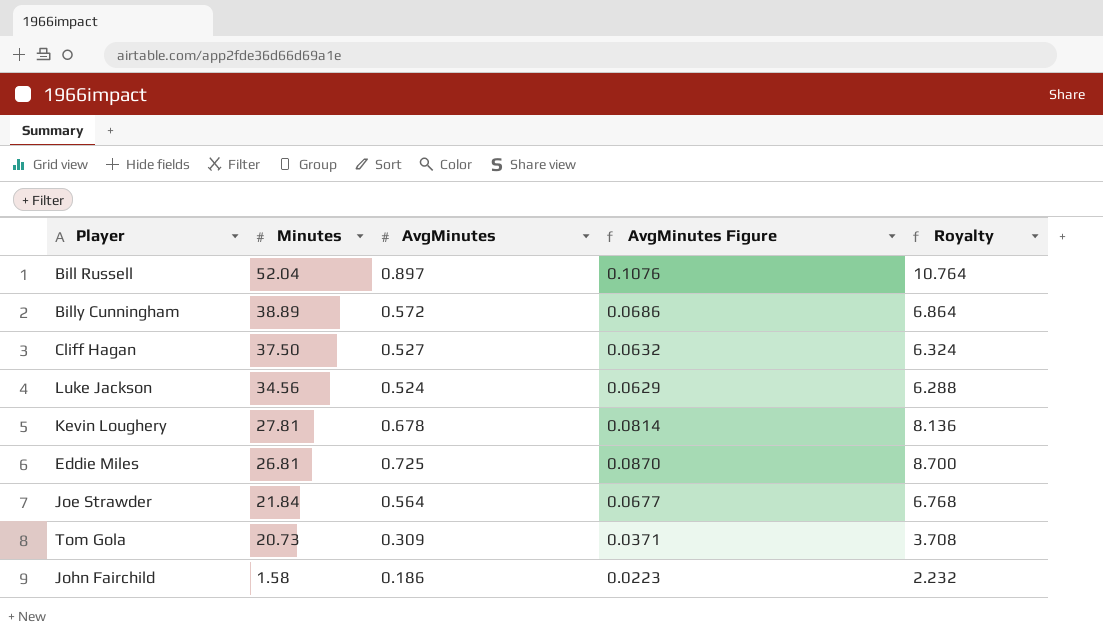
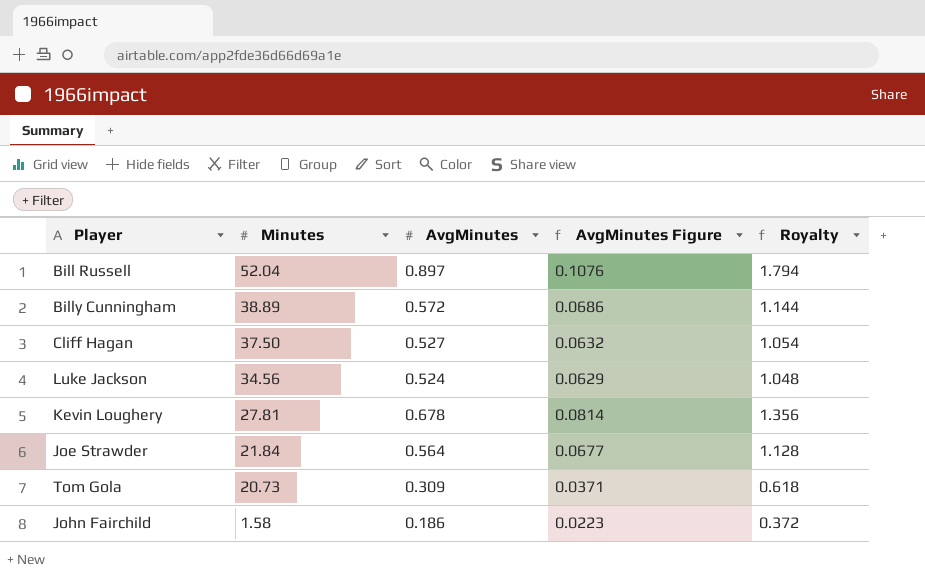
column Royalty | formula: [AvgMinutes] * 12 -> [AvgMinutes] * 2
row Eddie Miles: 26.81 | 0.725 | 0.0870 | 8.700 -> none

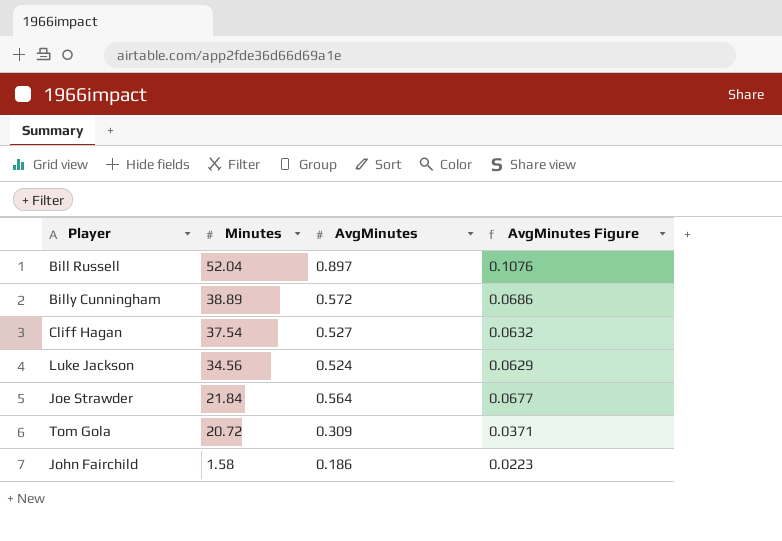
column Royalty | formula: [AvgMinutes] * 2 -> none
row Kevin Loughery: 27.81 | 0.678 | 0.0814 | 1.356 -> none
Cliff Hagan | Minutes: 37.50 -> 37.54
Tom Gola | Minutes: 20.73 -> 20.72

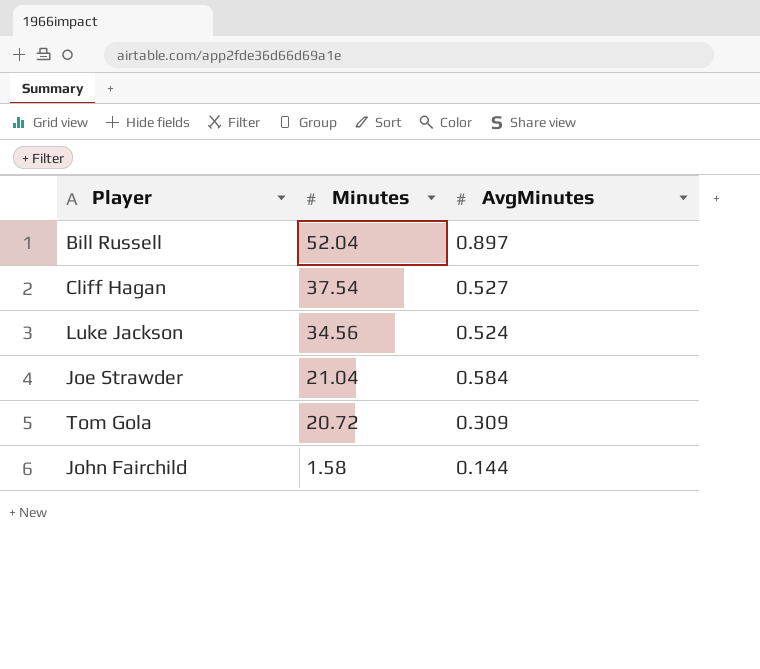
column AvgMinutes Figure | formula: [AvgMinutes] * 0.12 -> none
row Billy Cunningham: 38.89 | 0.572 | 0.0686 -> none
Joe Strawder | Minutes: 21.84 -> 21.04
Joe Strawder | AvgMinutes: 0.564 -> 0.584
John Fairchild | AvgMinutes: 0.186 -> 0.144

